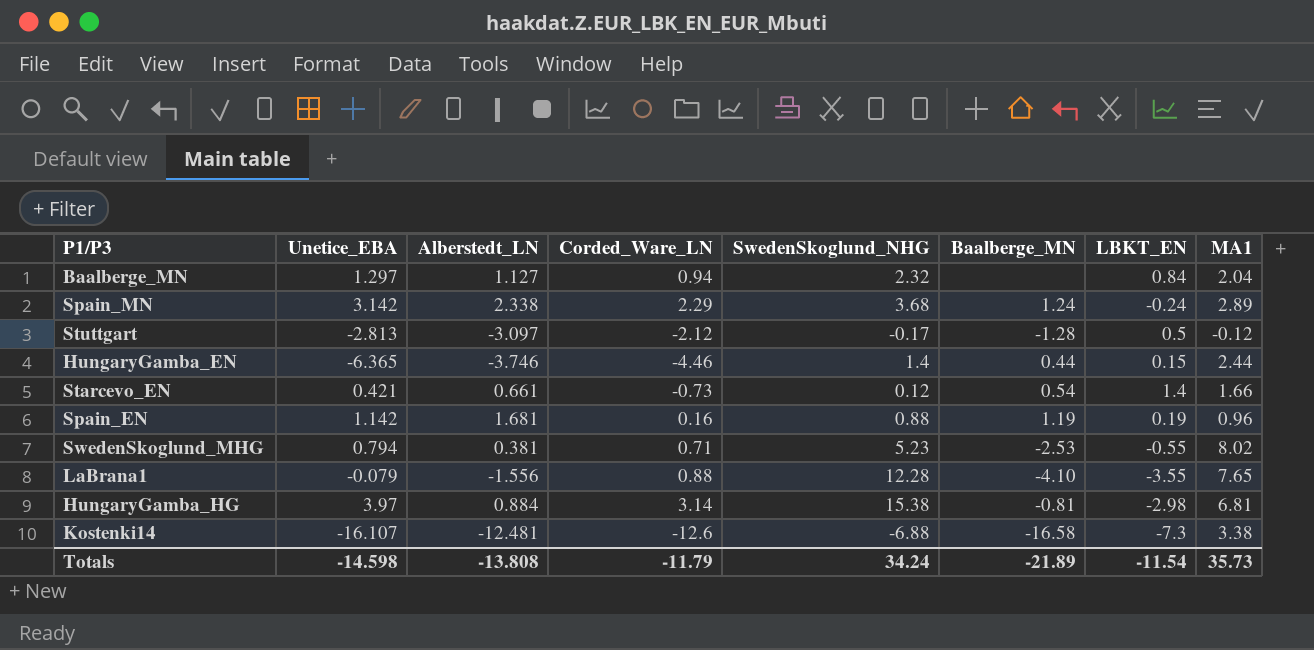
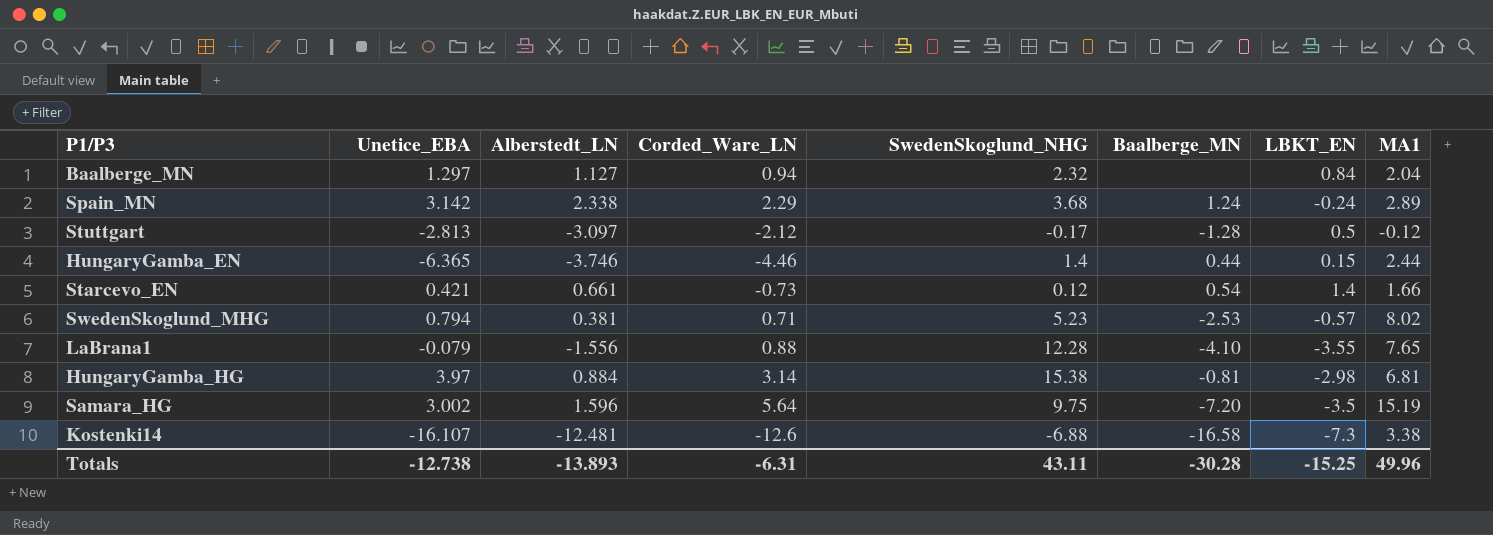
row Spain_EN: 1.142 | 1.681 | 0.16 | 0.88 | 1.19 | 0.19 | 0.96 -> none
SwedenSkoglund_MHG | LBKT_EN: -0.55 -> -0.57
row Samara_HG: none -> 3.002 | 1.596 | 5.64 | 9.75 | -7.20 | -3.5 | 15.19
Totals | Unetice_EBA: -14.598 -> -12.738
Totals | Alberstedt_LN: -13.808 -> -13.893
Totals | Corded_Ware_LN: -11.79 -> -6.31
Totals | SwedenSkoglund_NHG: 34.24 -> 43.11
Totals | Baalberge_MN: -21.89 -> -30.28
Totals | LBKT_EN: -11.54 -> -15.25
Totals | MA1: 35.73 -> 49.96

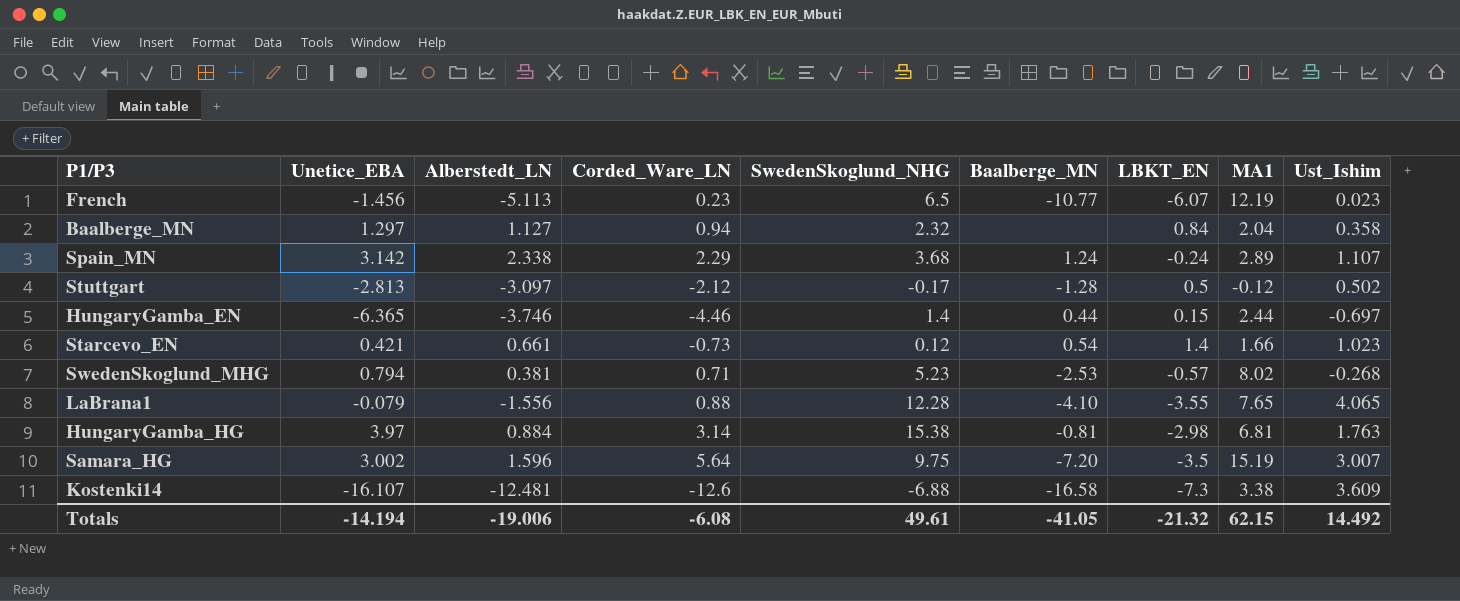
column Ust_Ishim | position: none -> 9
row French: none -> -1.456 | -5.113 | 0.23 | 6.5 | -10.77 | -6.07 | 12.19 | 0.023
Totals | Unetice_EBA: -12.738 -> -14.194
Totals | Alberstedt_LN: -13.893 -> -19.006
Totals | Corded_Ware_LN: -6.31 -> -6.08
Totals | SwedenSkoglund_NHG: 43.11 -> 49.61
Totals | Baalberge_MN: -30.28 -> -41.05
Totals | LBKT_EN: -15.25 -> -21.32
Totals | MA1: 49.96 -> 62.15

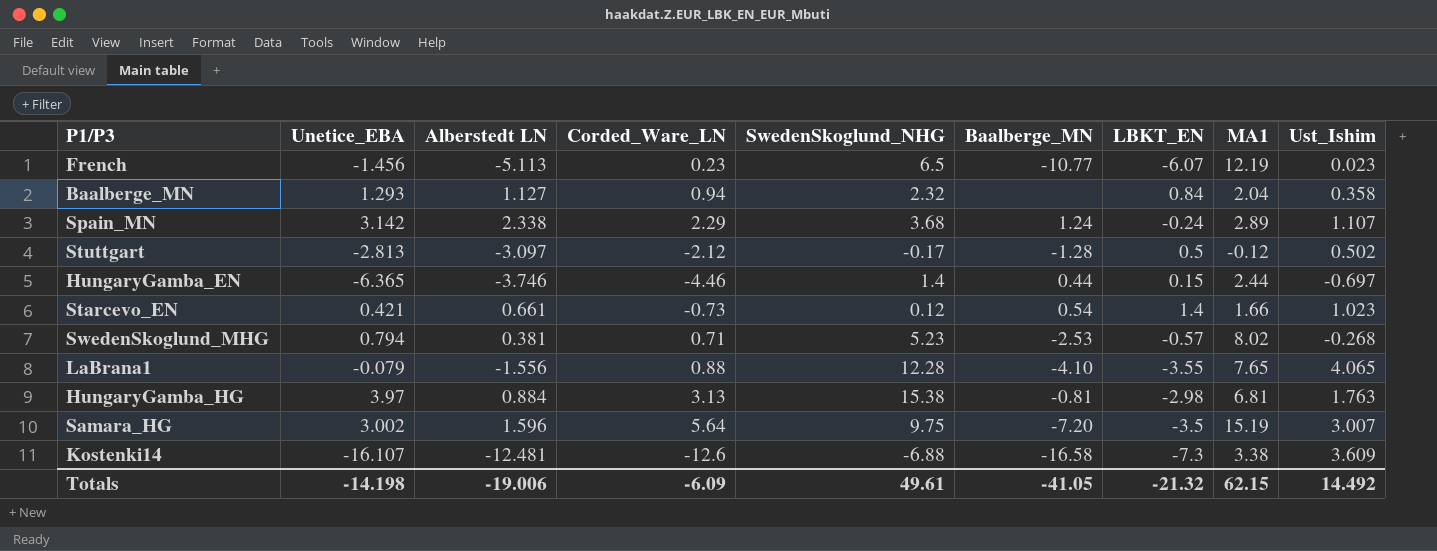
column name: Alberstedt_LN -> Alberstedt LN
Baalberge_MN | Unetice_EBA: 1.297 -> 1.293
HungaryGamba_HG | Corded_Ware_LN: 3.14 -> 3.13
Totals | Unetice_EBA: -14.194 -> -14.198
Totals | Corded_Ware_LN: -6.08 -> -6.09

